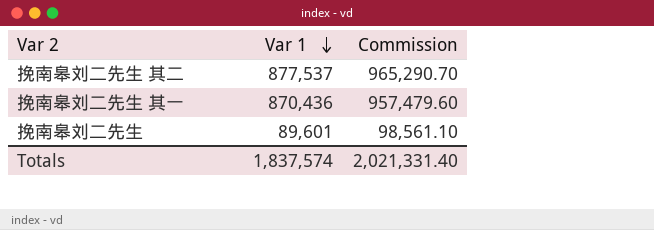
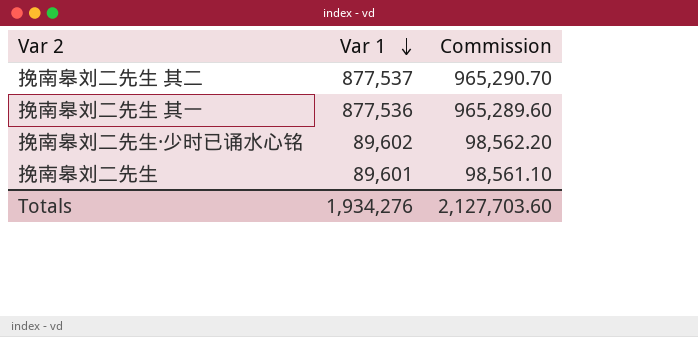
挽南皋刘二先生 其一 | Var 1: 870,436 -> 877,536
挽南皋刘二先生 其一 | Commission: 957,479.60 -> 965,289.60
row 挽南皋刘二先生·少时已诵水心铭: none -> 89,602 | 98,562.20
Totals | Var 1: 1,837,574 -> 1,934,276
Totals | Commission: 2,021,331.40 -> 2,127,703.60

